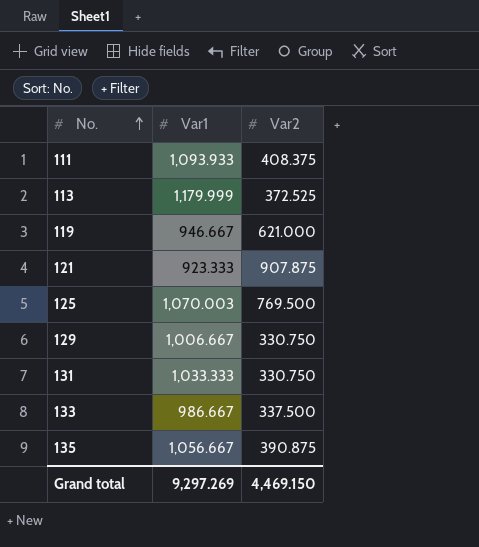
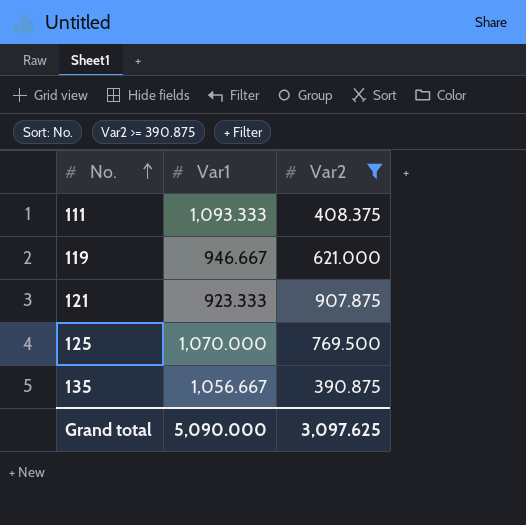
filter: none -> Var2 >= 390.875
111 | Var1: 1,093.933 -> 1,093.333
125 | Var1: 1,070.003 -> 1,070.000
Grand total | Var1: 9,297.269 -> 5,090.000
Grand total | Var2: 4,469.150 -> 3,097.625

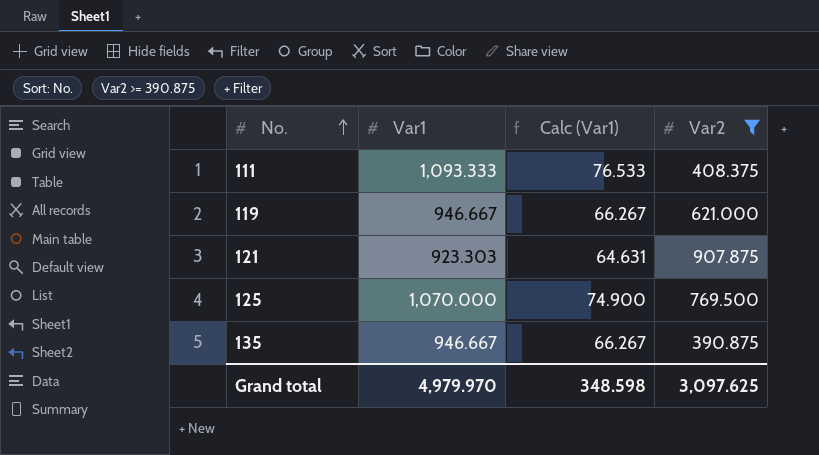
column Calc (Var1) | formula: none -> [Var1] * 0.07
121 | Var1: 923.333 -> 923.303
135 | Var1: 1,056.667 -> 946.667
Grand total | Var1: 5,090.000 -> 4,979.970

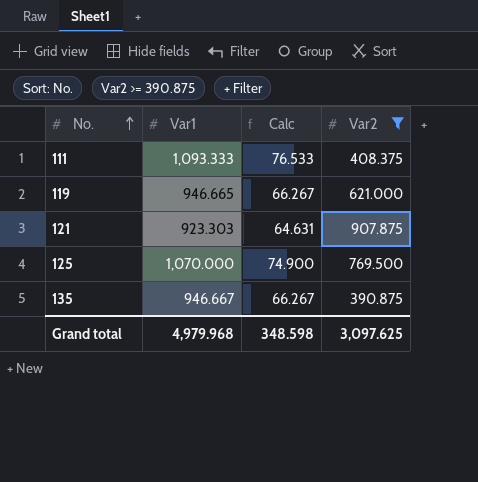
column name: Calc (Var1) -> Calc
119 | Var1: 946.667 -> 946.665
Grand total | Var1: 4,979.970 -> 4,979.968

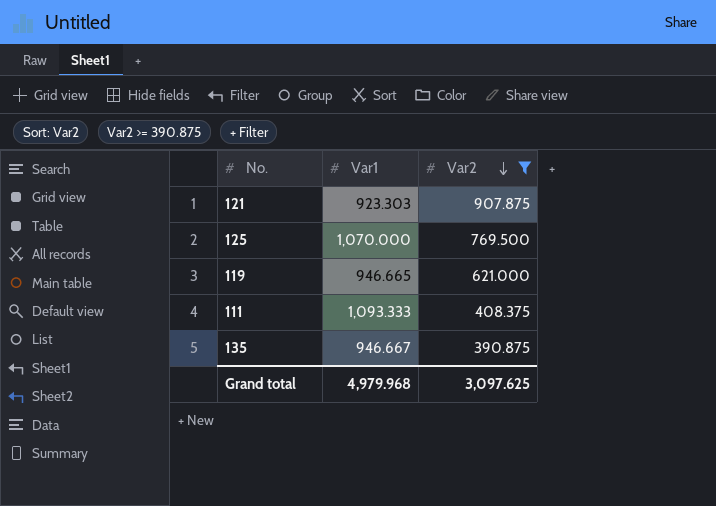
row order: No. ascending -> Var2 descending
column Calc | formula: [Var1] * 0.07 -> none

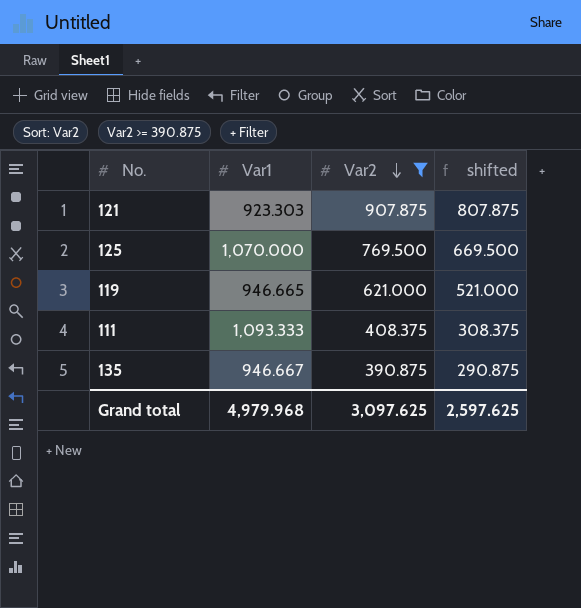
column shifted | formula: none -> [Var2] - 100

